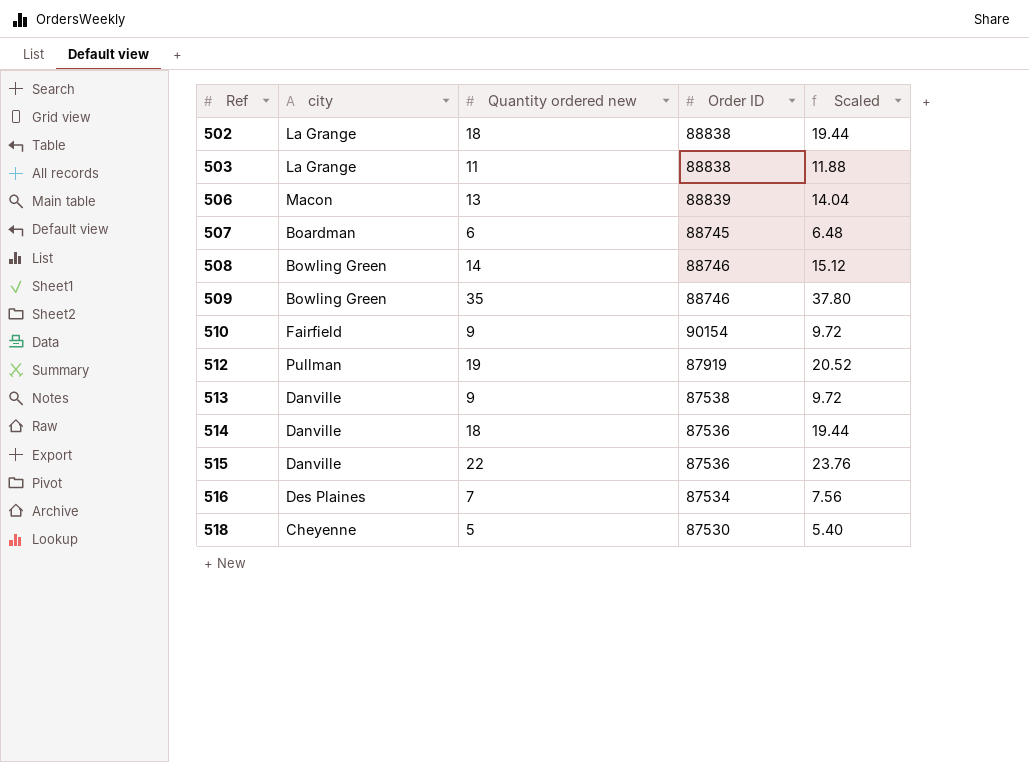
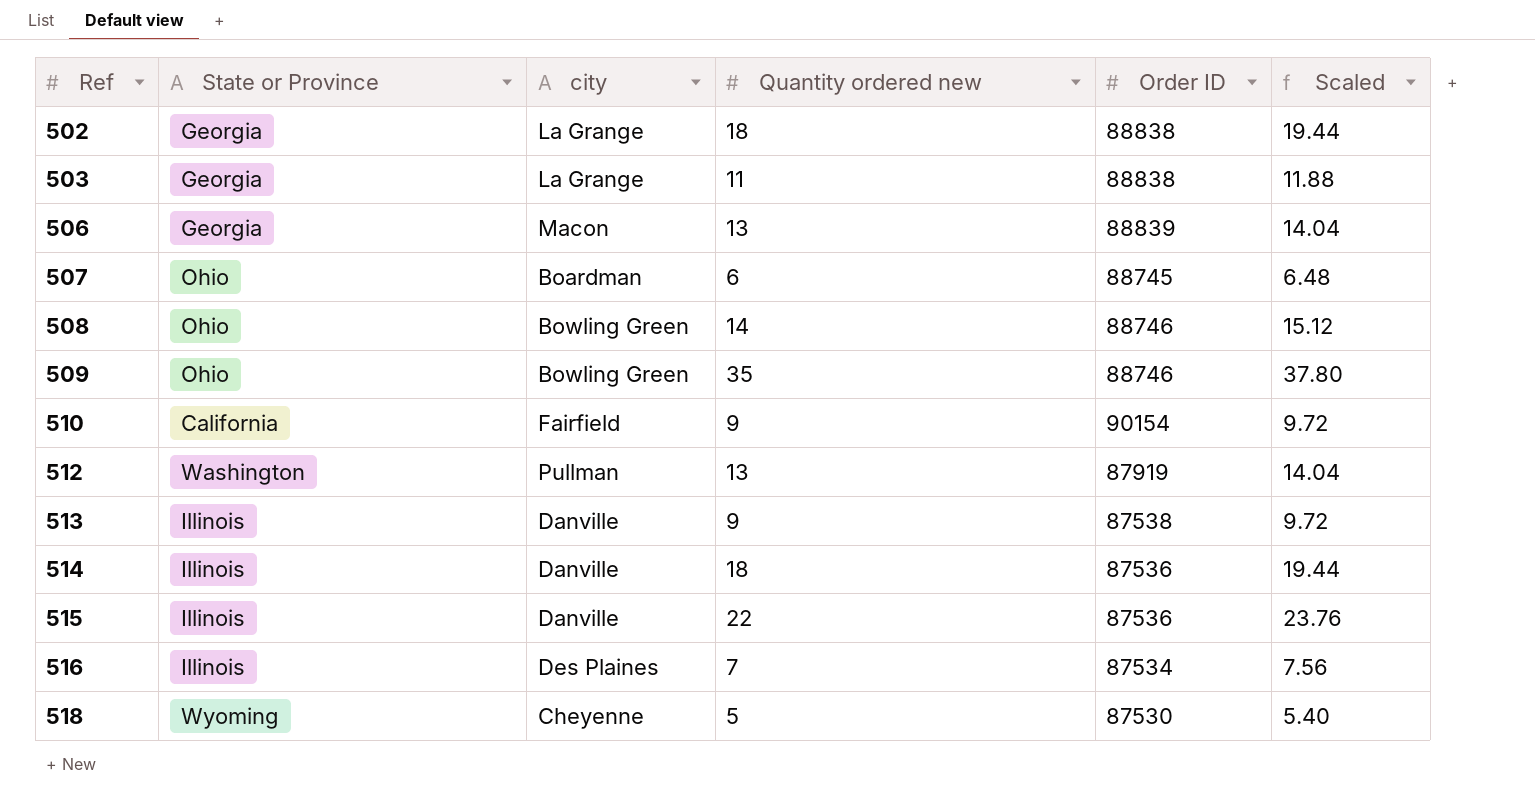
column State or Province | position: none -> 2
512 | Quantity ordered new: 19 -> 13
512 | Scaled: 20.52 -> 14.04

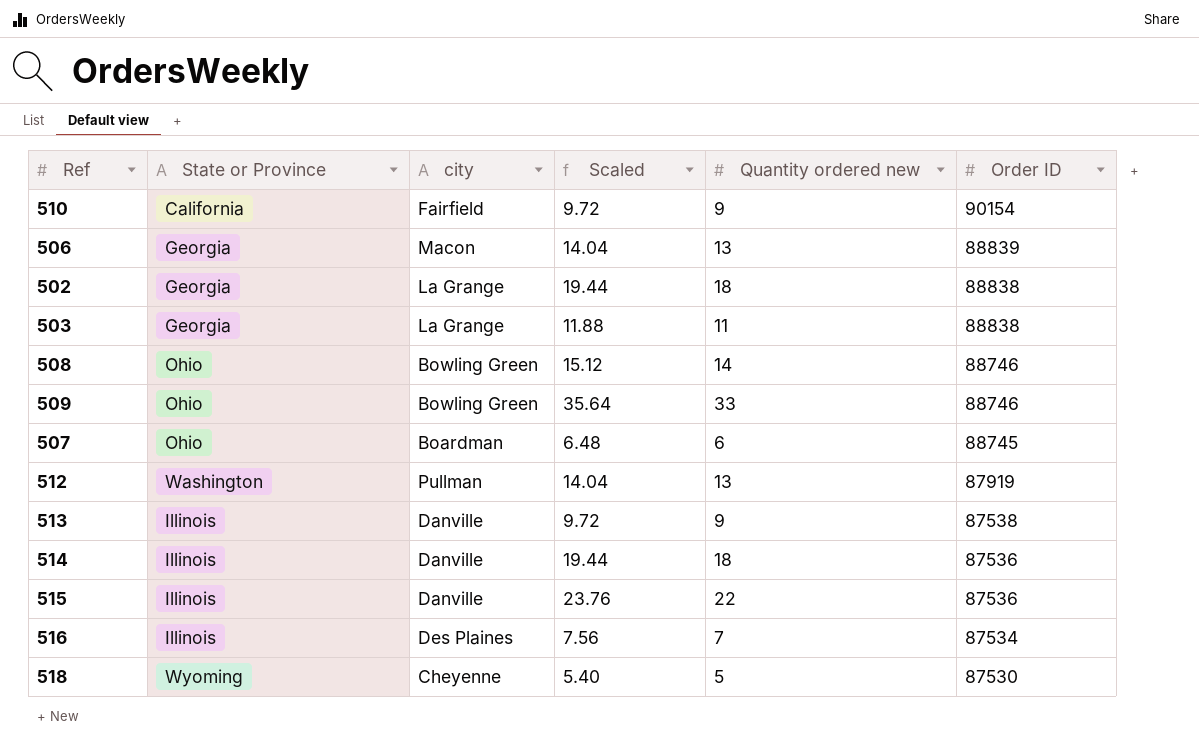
row order: Ref ascending -> Order ID descending
column Scaled | position: 6 -> 4
509 | Scaled: 37.80 -> 35.64
509 | Quantity ordered new: 35 -> 33

